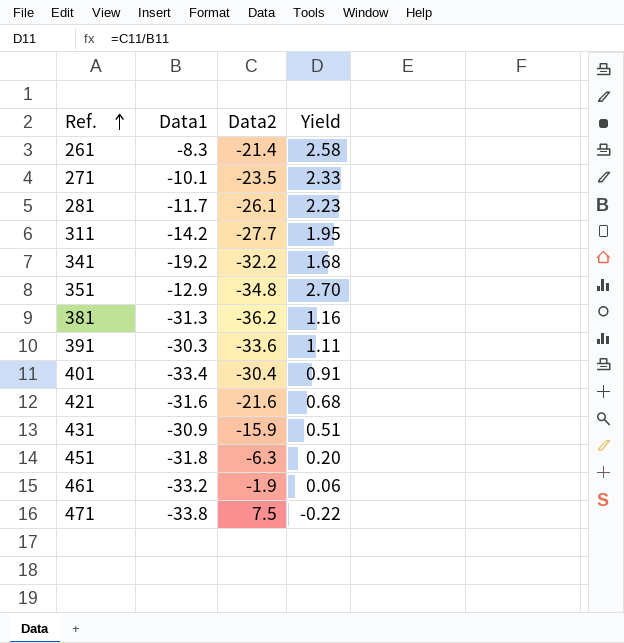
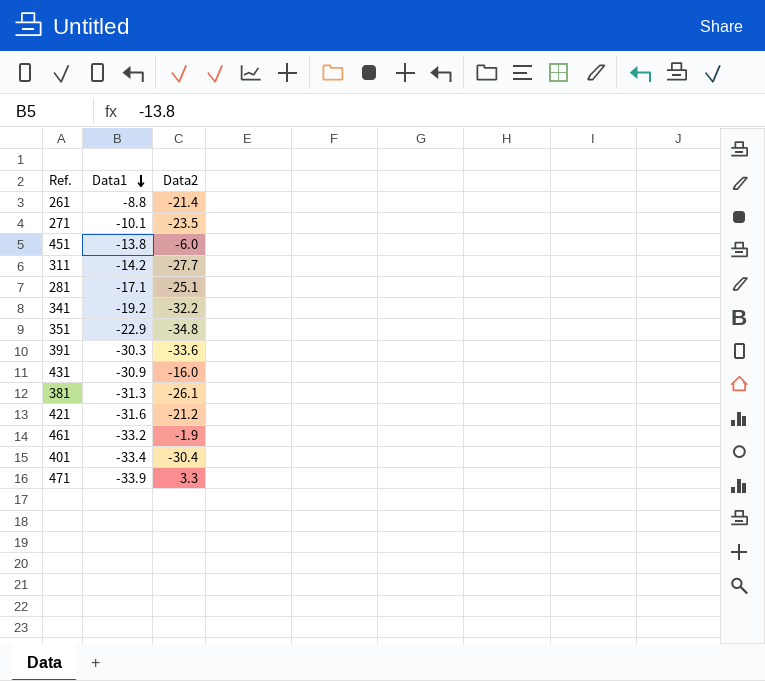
row order: Ref. ascending -> Data1 descending
column Yield | formula: [Data2] / [Data1] -> none
261 | Data1: -8.3 -> -8.8
451 | Data1: -31.8 -> -13.8
451 | Data2: -6.3 -> -6.0
281 | Data1: -11.7 -> -17.1
281 | Data2: -26.1 -> -25.1
351 | Data1: -12.9 -> -22.9
431 | Data2: -15.9 -> -16.0
381 | Data2: -36.2 -> -26.1
421 | Data2: -21.6 -> -21.2
471 | Data1: -33.8 -> -33.9
471 | Data2: 7.5 -> 3.3

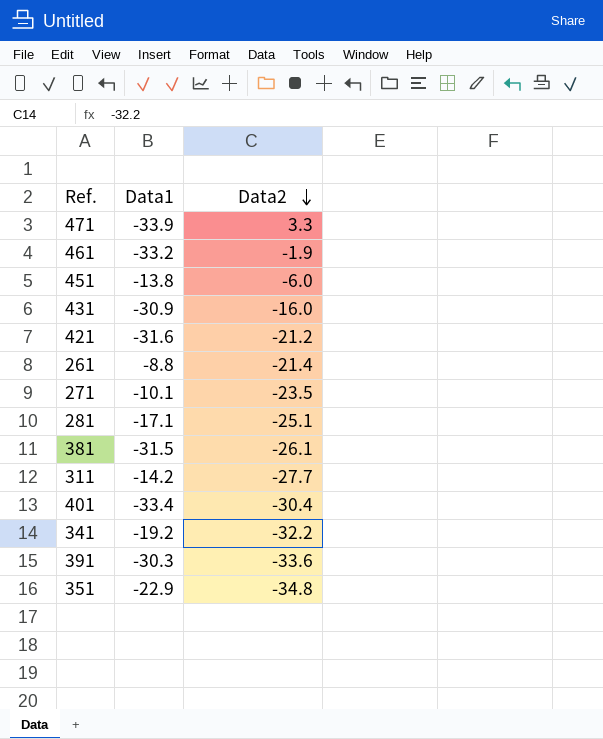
row order: Data1 descending -> Data2 descending
381 | Data1: -31.3 -> -31.5

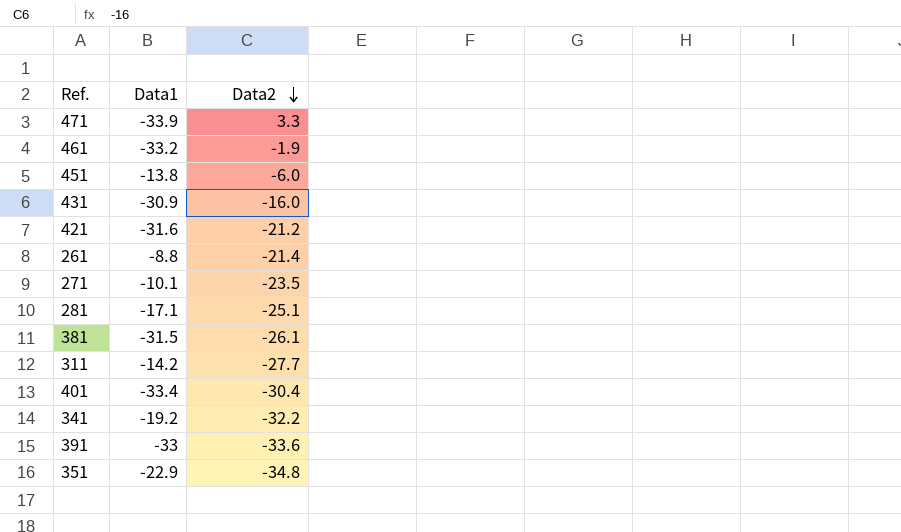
391 | Data1: -30.3 -> -33

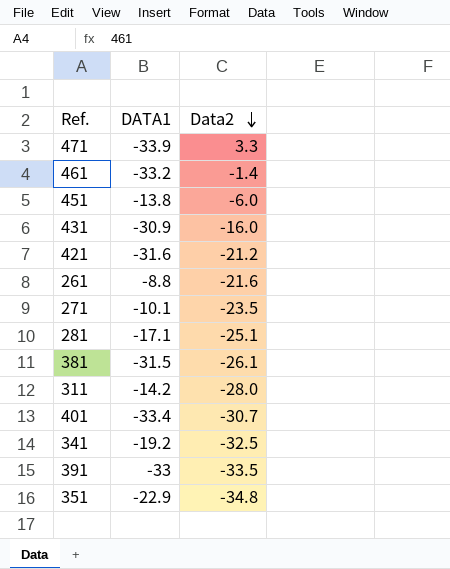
column name: Data1 -> DATA1
461 | Data2: -1.9 -> -1.4
261 | Data2: -21.4 -> -21.6
311 | Data2: -27.7 -> -28.0
401 | Data2: -30.4 -> -30.7
341 | Data2: -32.2 -> -32.5
391 | Data2: -33.6 -> -33.5

